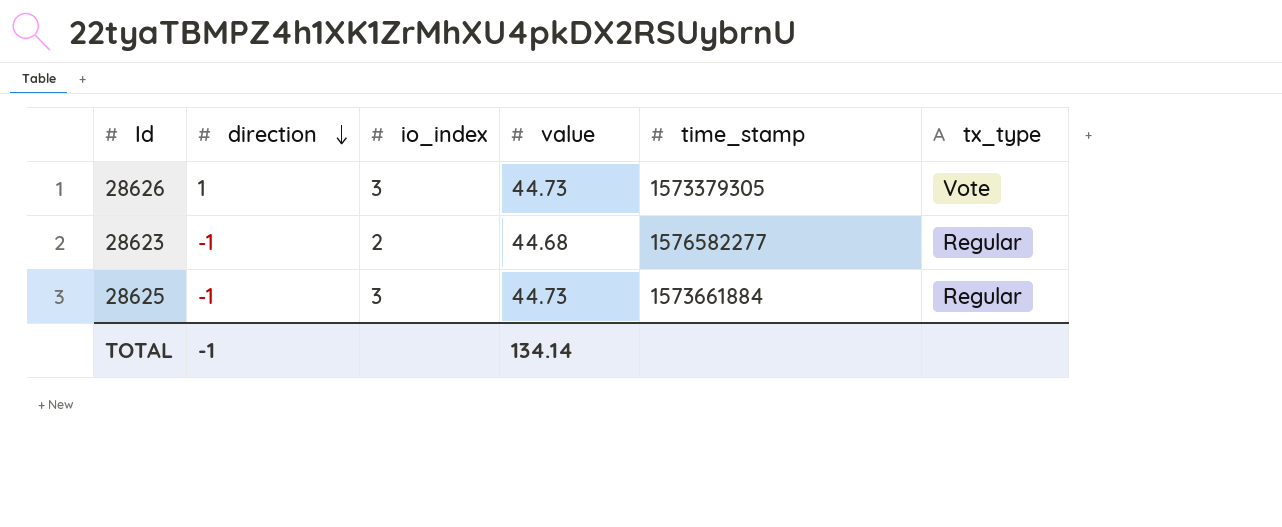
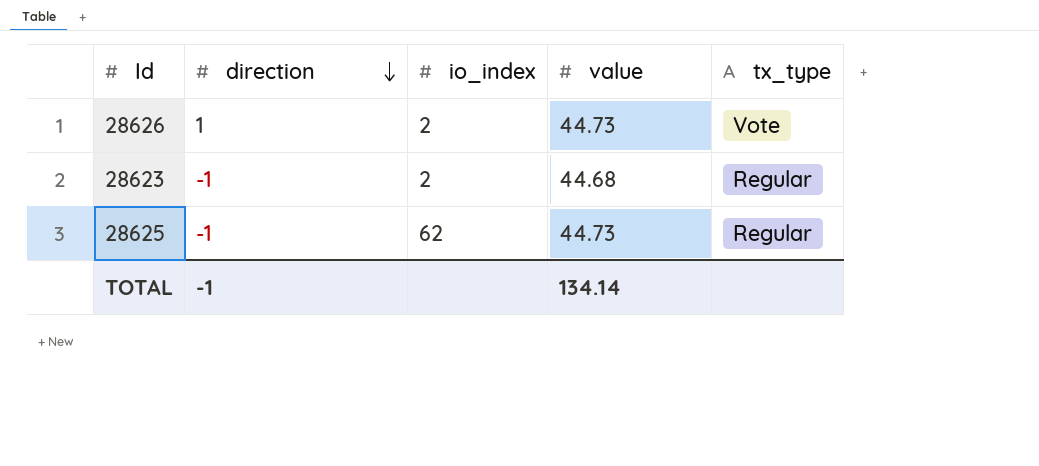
column time_stamp | position: 5 -> none
28626 | io_index: 3 -> 2
28625 | io_index: 3 -> 62

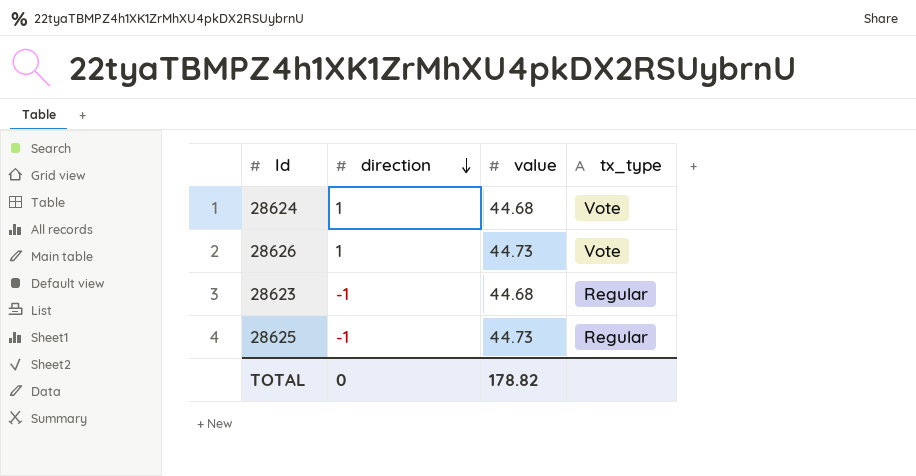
column io_index | position: 3 -> none
row 28624: none -> 1 | 44.68 | Vote
TOTAL | direction: -1 -> 0
TOTAL | value: 134.14 -> 178.82

